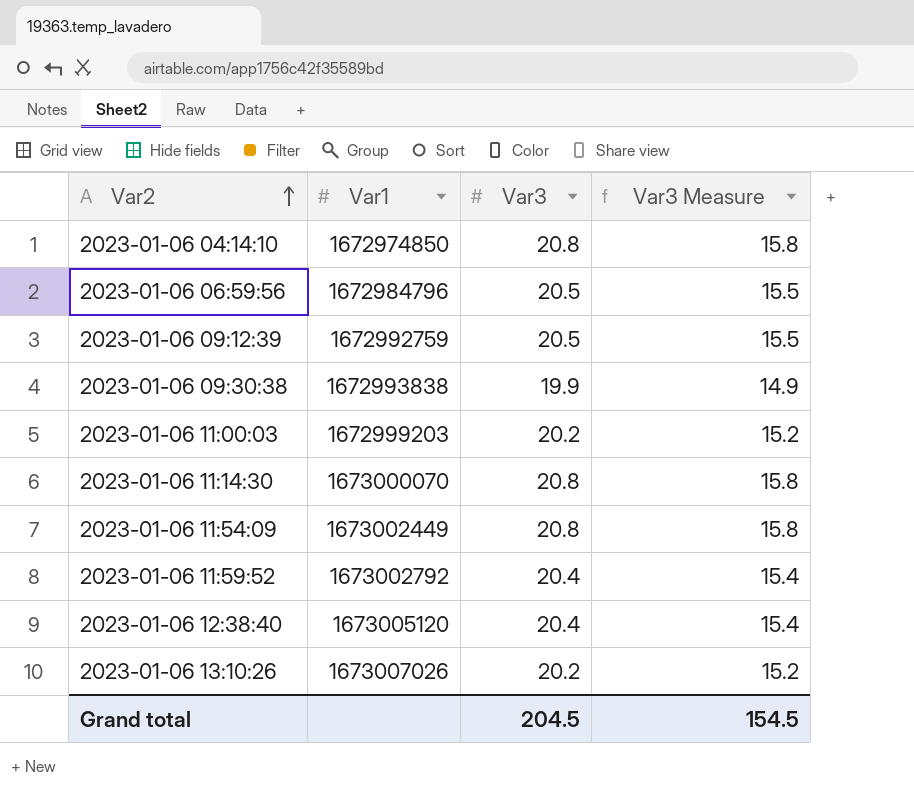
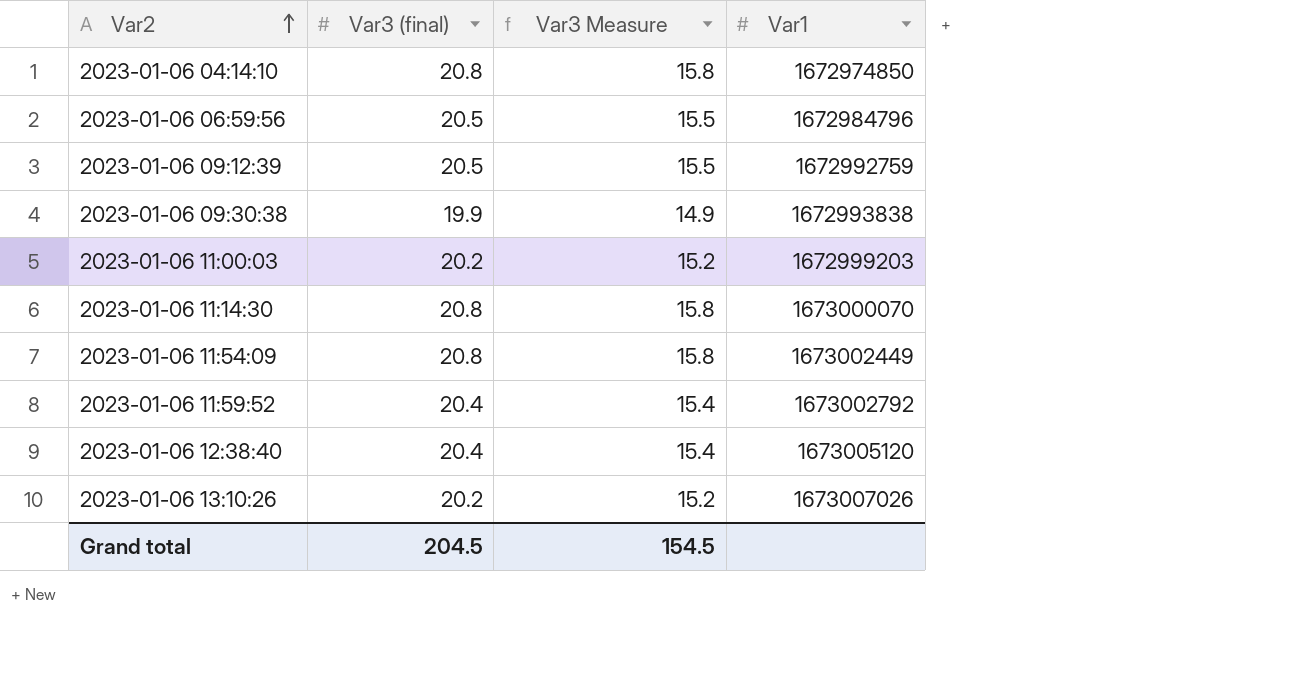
column name: Var3 -> Var3 (final)
column Var1 | position: 2 -> 4

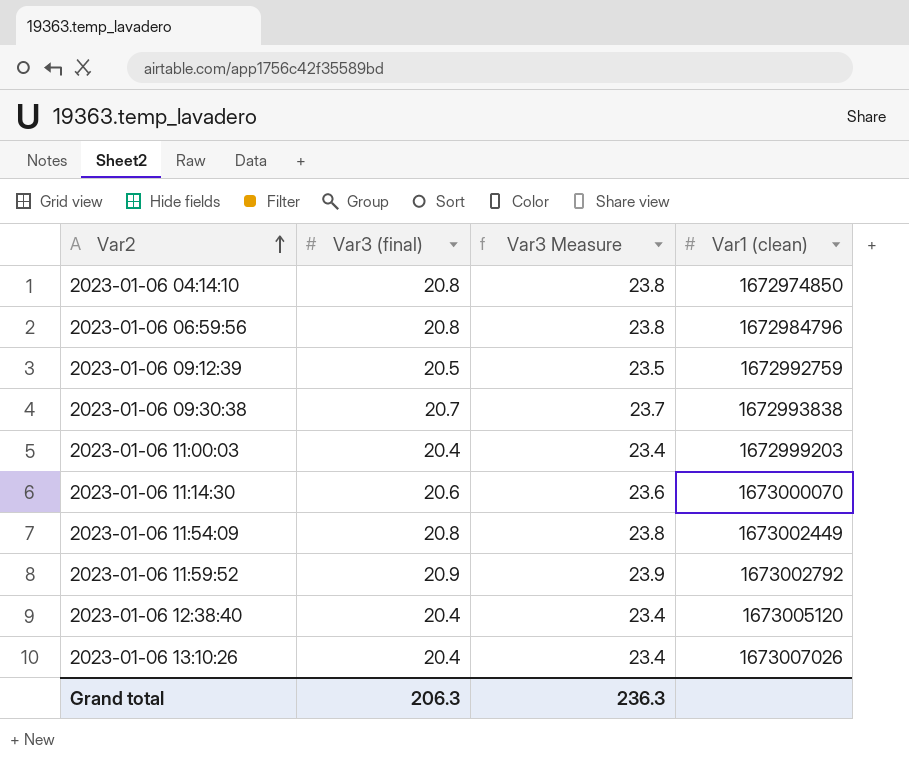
column Var3 Measure | formula: [Var3 (final)] - 5 -> [Var3 (final)] + 3
column name: Var1 -> Var1 (clean)
2023-01-06 06:59:56 | Var3 (final): 20.5 -> 20.8
2023-01-06 09:30:38 | Var3 (final): 19.9 -> 20.7
2023-01-06 11:00:03 | Var3 (final): 20.2 -> 20.4
2023-01-06 11:14:30 | Var3 (final): 20.8 -> 20.6
2023-01-06 11:59:52 | Var3 (final): 20.4 -> 20.9
2023-01-06 13:10:26 | Var3 (final): 20.2 -> 20.4
Grand total | Var3 (final): 204.5 -> 206.3
Grand total | Var3 Measure: 154.5 -> 236.3

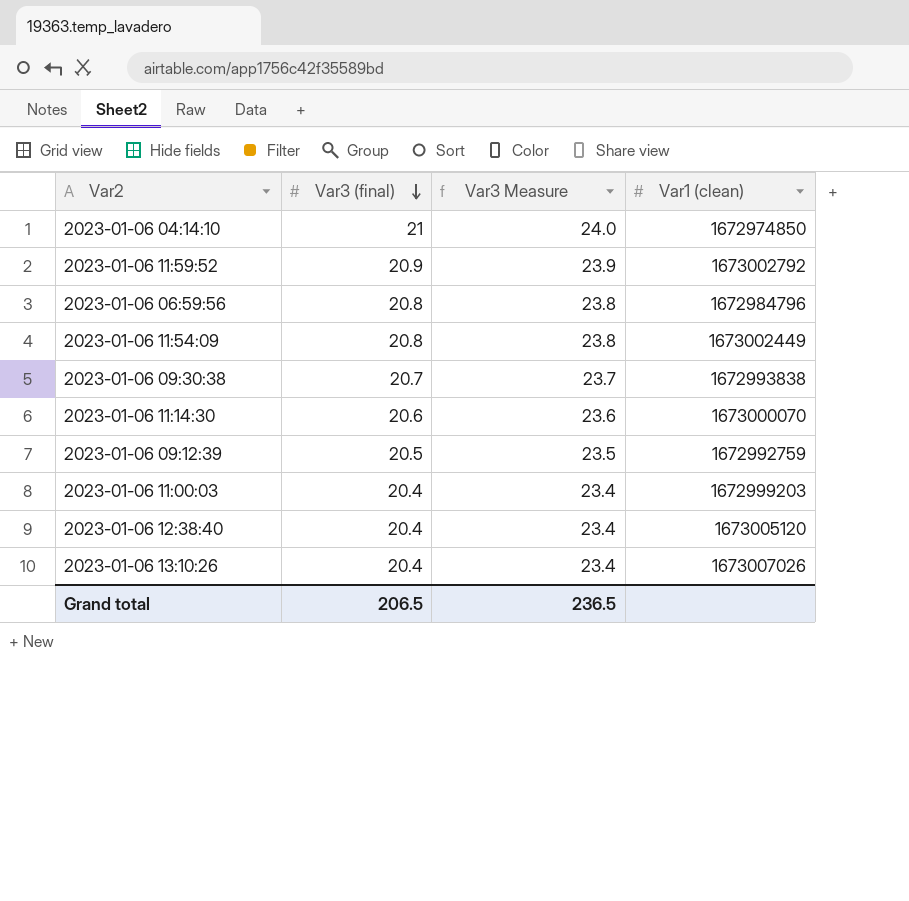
row order: Var2 ascending -> Var3 (final) descending
2023-01-06 04:14:10 | Var3 (final): 20.8 -> 21
2023-01-06 04:14:10 | Var3 Measure: 23.8 -> 24.0
Grand total | Var3 (final): 206.3 -> 206.5
Grand total | Var3 Measure: 236.3 -> 236.5

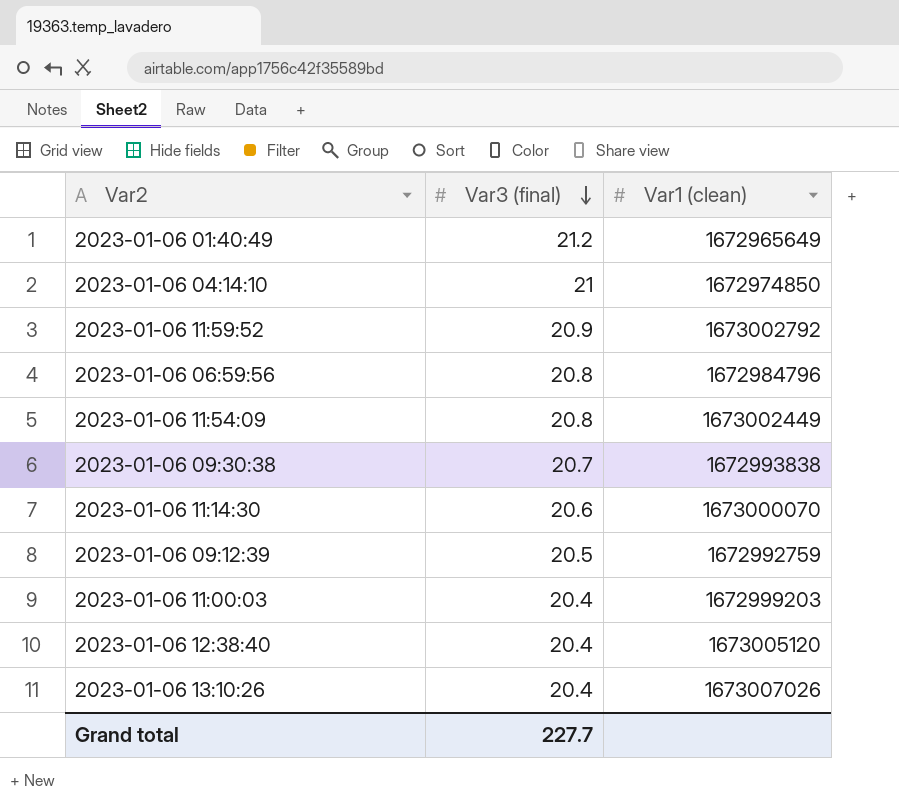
column Var3 Measure | formula: [Var3 (final)] + 3 -> none
row 2023-01-06 01:40:49: none -> 21.2 | 1672965649
Grand total | Var3 (final): 206.5 -> 227.7

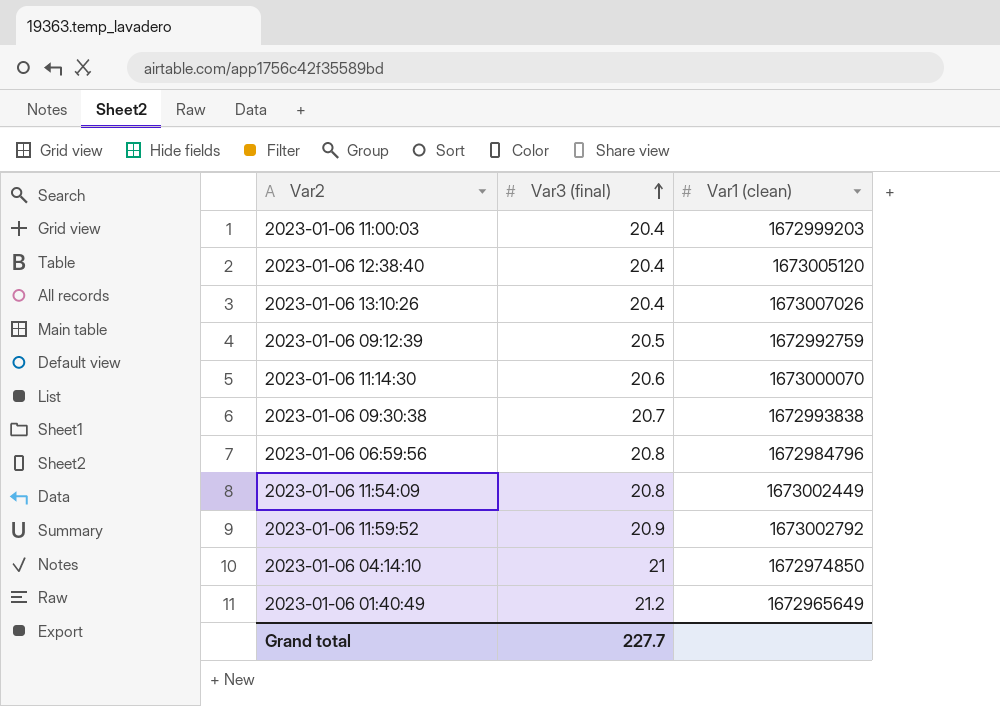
row order: Var3 (final) descending -> Var3 (final) ascending

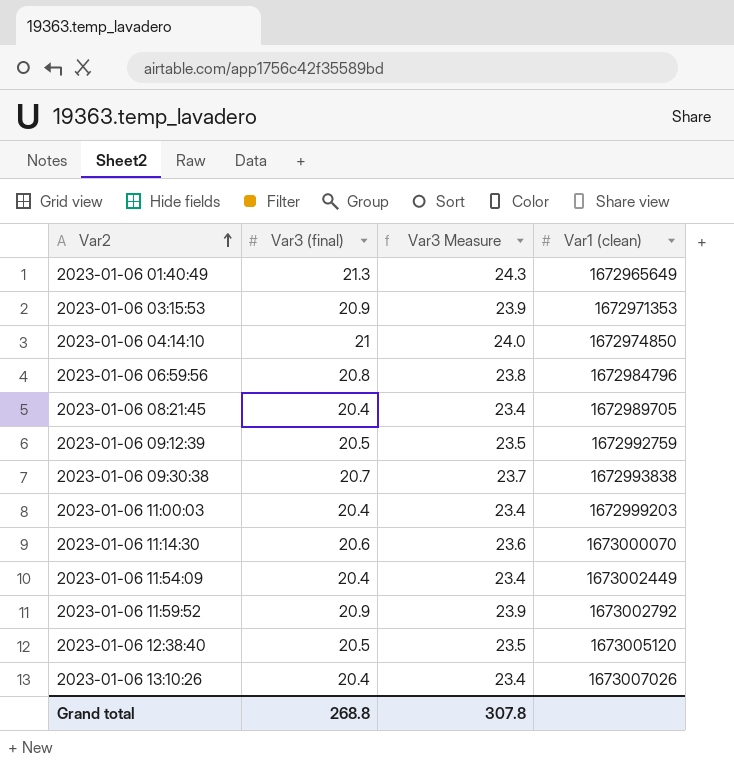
row order: Var3 (final) ascending -> Var2 ascending
column Var3 Measure | formula: none -> [Var3 (final)] + 3
2023-01-06 01:40:49 | Var3 (final): 21.2 -> 21.3
row 2023-01-06 03:15:53: none -> 20.9 | 23.9 | 1672971353
row 2023-01-06 08:21:45: none -> 20.4 | 23.4 | 1672989705
2023-01-06 11:54:09 | Var3 (final): 20.8 -> 20.4
2023-01-06 12:38:40 | Var3 (final): 20.4 -> 20.5
Grand total | Var3 (final): 227.7 -> 268.8

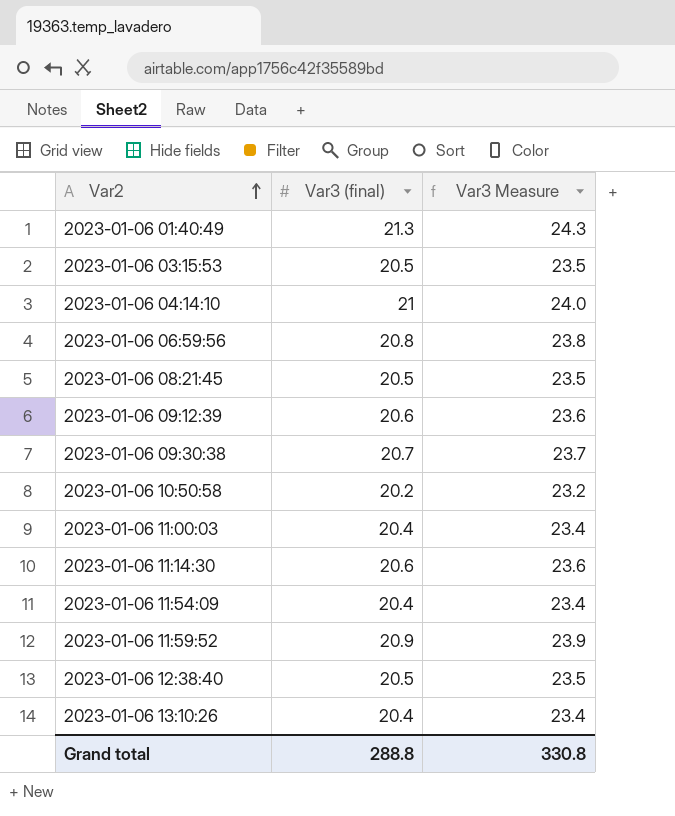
column Var1 (clean) | position: 4 -> none
2023-01-06 03:15:53 | Var3 (final): 20.9 -> 20.5
2023-01-06 03:15:53 | Var3 Measure: 23.9 -> 23.5
2023-01-06 08:21:45 | Var3 (final): 20.4 -> 20.5
2023-01-06 08:21:45 | Var3 Measure: 23.4 -> 23.5
2023-01-06 09:12:39 | Var3 (final): 20.5 -> 20.6
2023-01-06 09:12:39 | Var3 Measure: 23.5 -> 23.6
row 2023-01-06 10:50:58: none -> 20.2 | 23.2
Grand total | Var3 (final): 268.8 -> 288.8
Grand total | Var3 Measure: 307.8 -> 330.8

